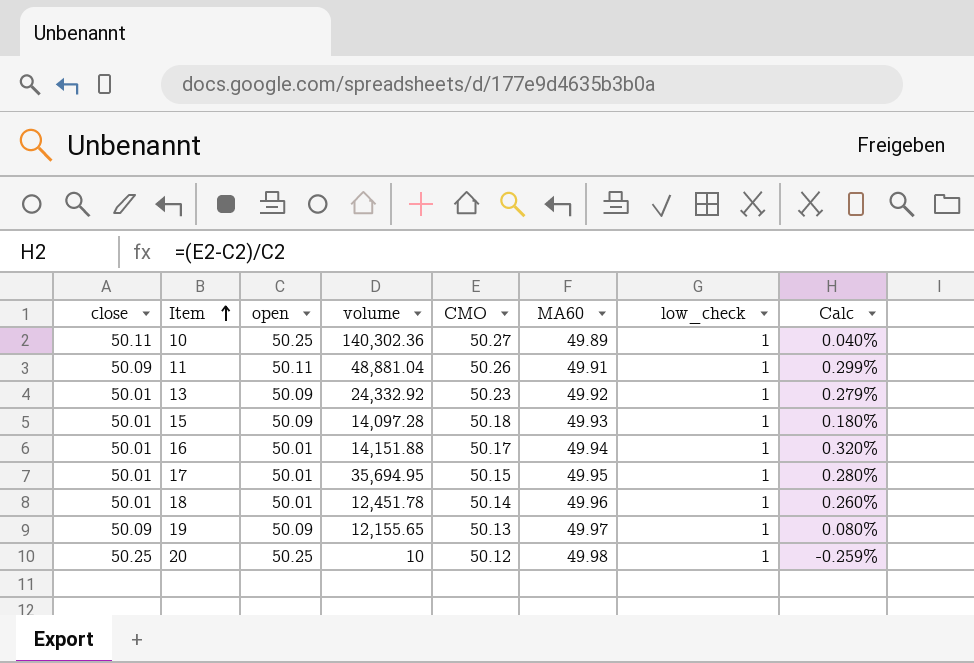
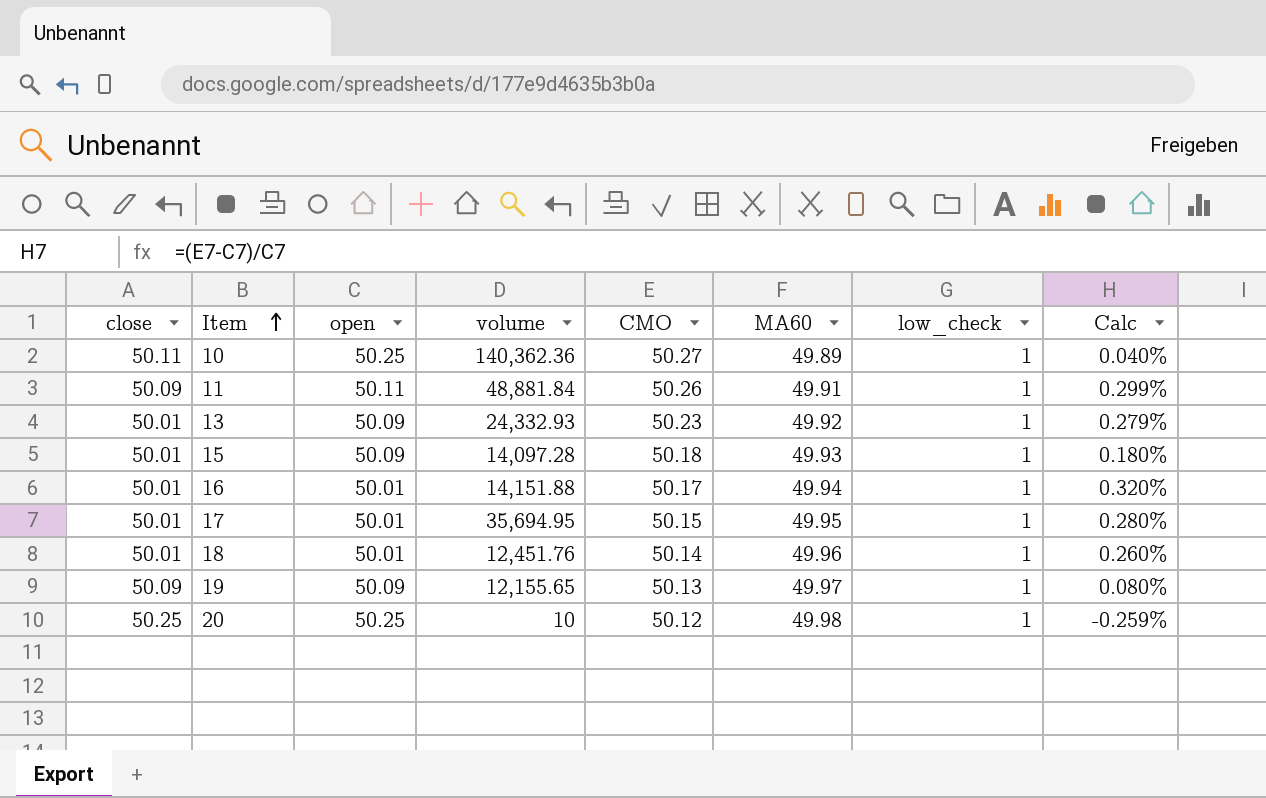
10 | volume: 140,302.36 -> 140,362.36
11 | volume: 48,881.04 -> 48,881.84
13 | volume: 24,332.92 -> 24,332.93
18 | volume: 12,451.78 -> 12,451.76

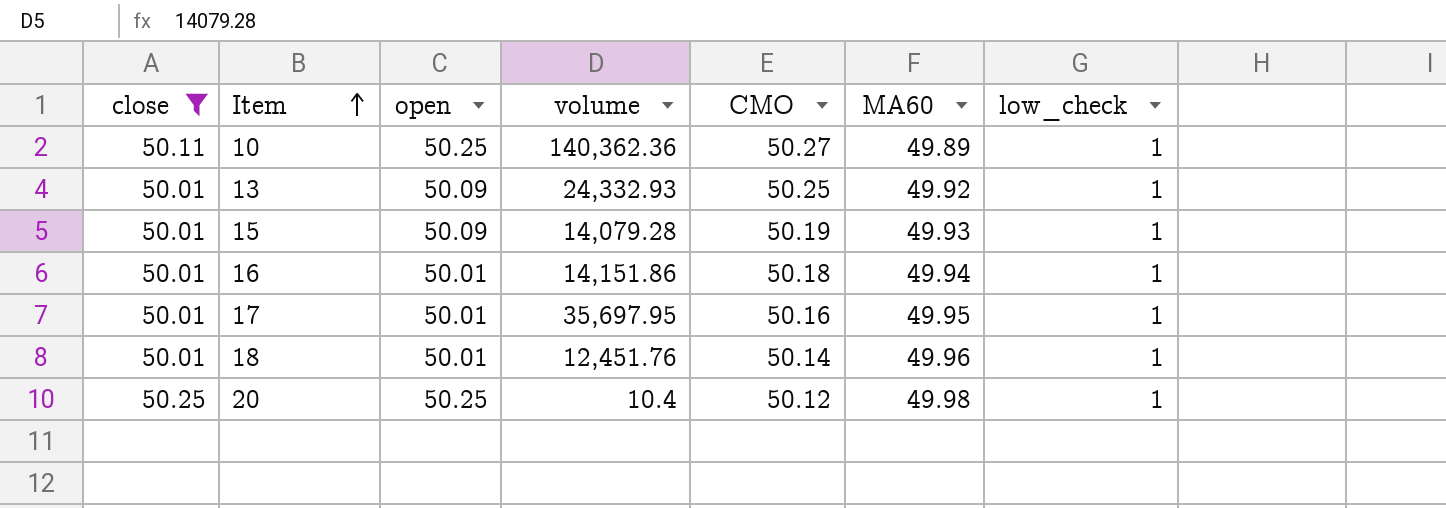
filter: none -> close != 50.09
column Calc | formula: ([CMO] - [open]) / [open] -> none
13 | CMO: 50.23 -> 50.25
15 | volume: 14,097.28 -> 14,079.28
15 | CMO: 50.18 -> 50.19
16 | volume: 14,151.88 -> 14,151.86
16 | CMO: 50.17 -> 50.18
17 | volume: 35,694.95 -> 35,697.95
17 | CMO: 50.15 -> 50.16
20 | volume: 10 -> 10.4

